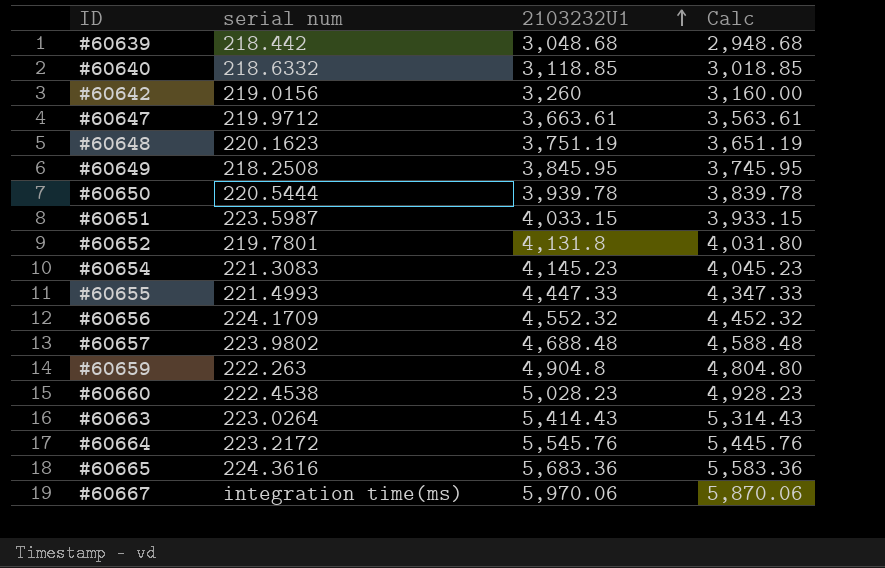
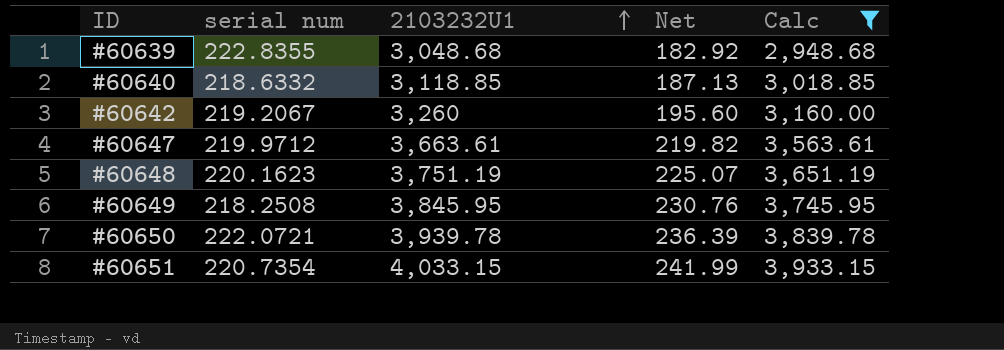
filter: none -> Calc <= 3,933.15
column Net | formula: none -> [2103232U1] * 0.06
#60639 | serial num: 218.442 -> 222.8355
#60642 | serial num: 219.0156 -> 219.2067
#60650 | serial num: 220.5444 -> 222.0721
#60651 | serial num: 223.5987 -> 220.7354

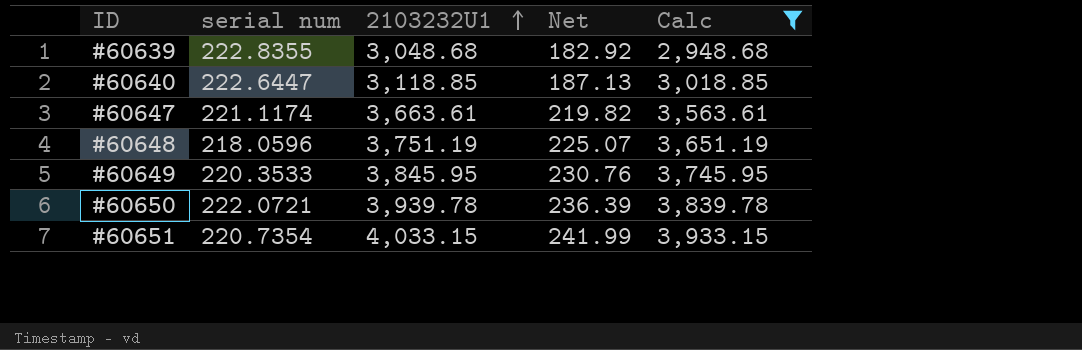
row #60642: 219.2067 | 3,260 | 195.60 | 3,160.00 -> none
#60640 | serial num: 218.6332 -> 222.6447
#60647 | serial num: 219.9712 -> 221.1174
#60648 | serial num: 220.1623 -> 218.0596
#60649 | serial num: 218.2508 -> 220.3533

